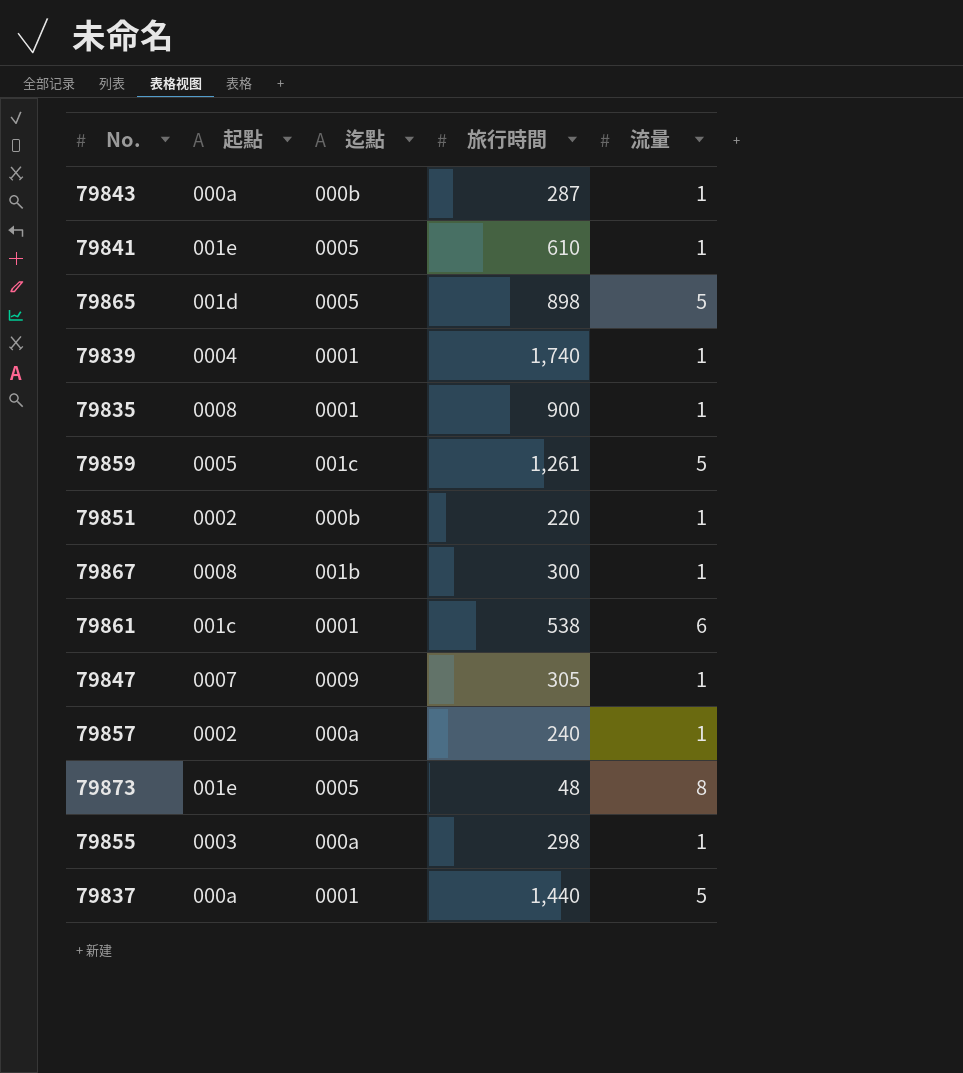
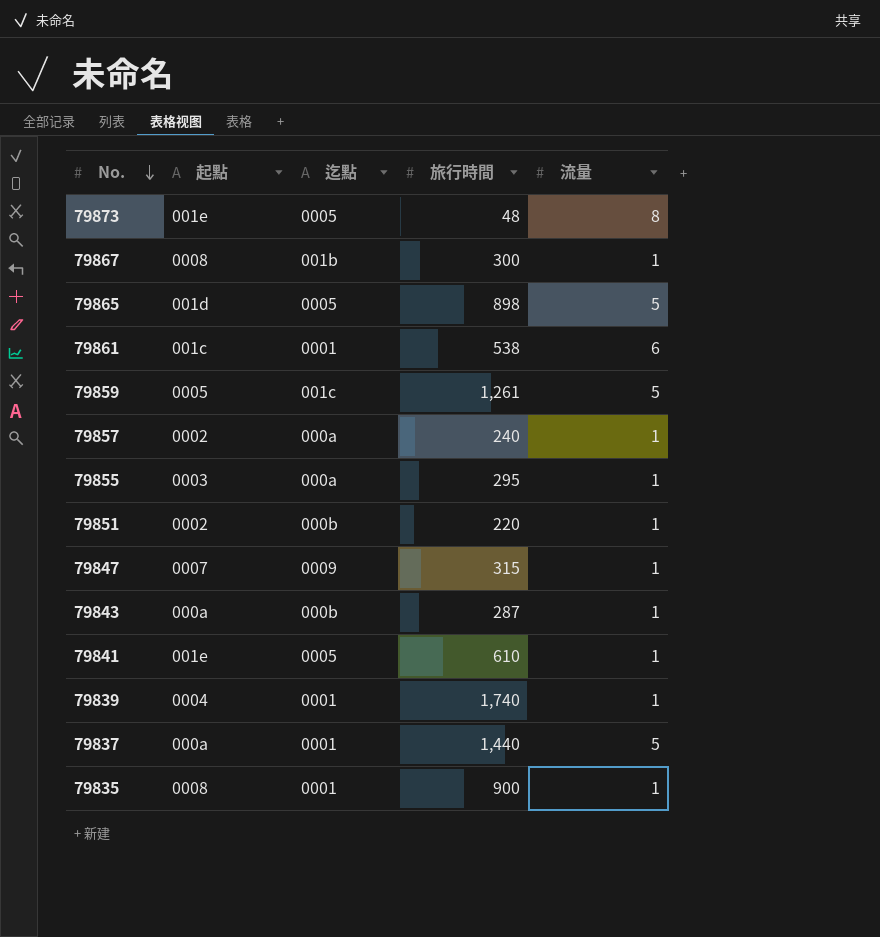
row order: none -> No. descending
79855 | 旅行時間: 298 -> 295
79847 | 旅行時間: 305 -> 315

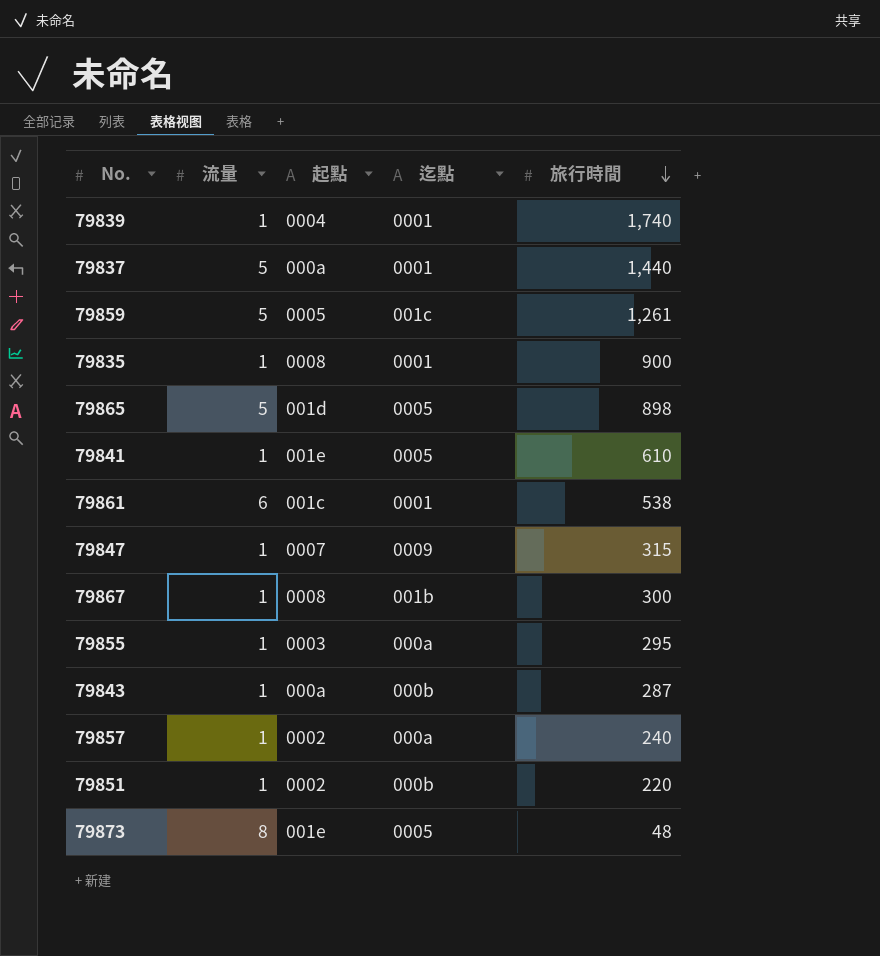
row order: No. descending -> 旅行時間 descending
column 流量 | position: 5 -> 2

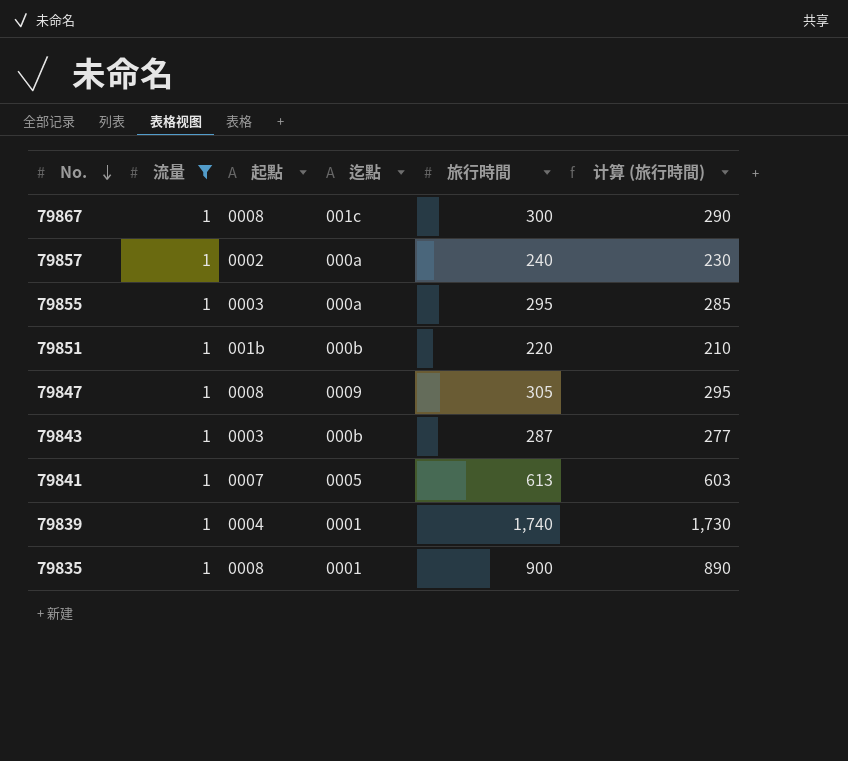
filter: none -> 流量 = 1
row order: 旅行時間 descending -> No. descending
column 计算 (旅行時間) | formula: none -> [旅行時間] - 10
79867 | 迄點: 001b -> 001c
79851 | 起點: 0002 -> 001b
79847 | 起點: 0007 -> 0008
79847 | 旅行時間: 315 -> 305
79843 | 起點: 000a -> 0003
79841 | 起點: 001e -> 0007
79841 | 旅行時間: 610 -> 613

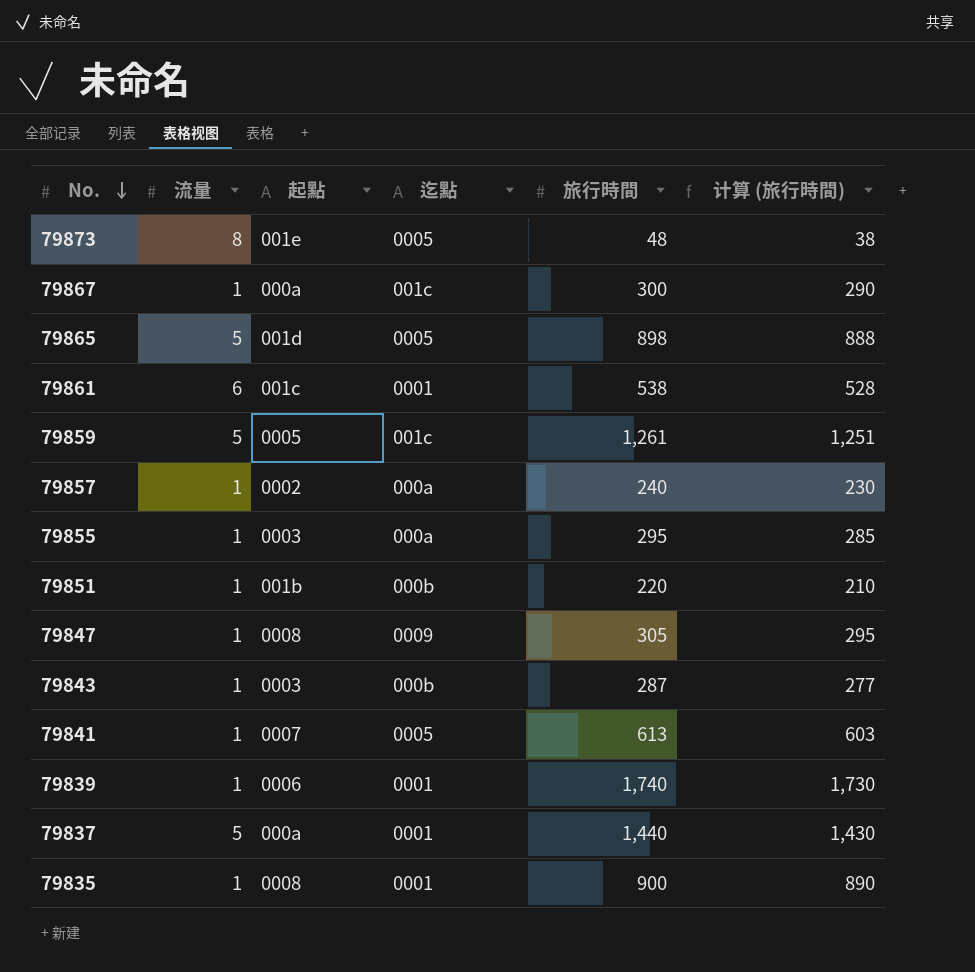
filter: 流量 = 1 -> none
79867 | 起點: 0008 -> 000a
79839 | 起點: 0004 -> 0006

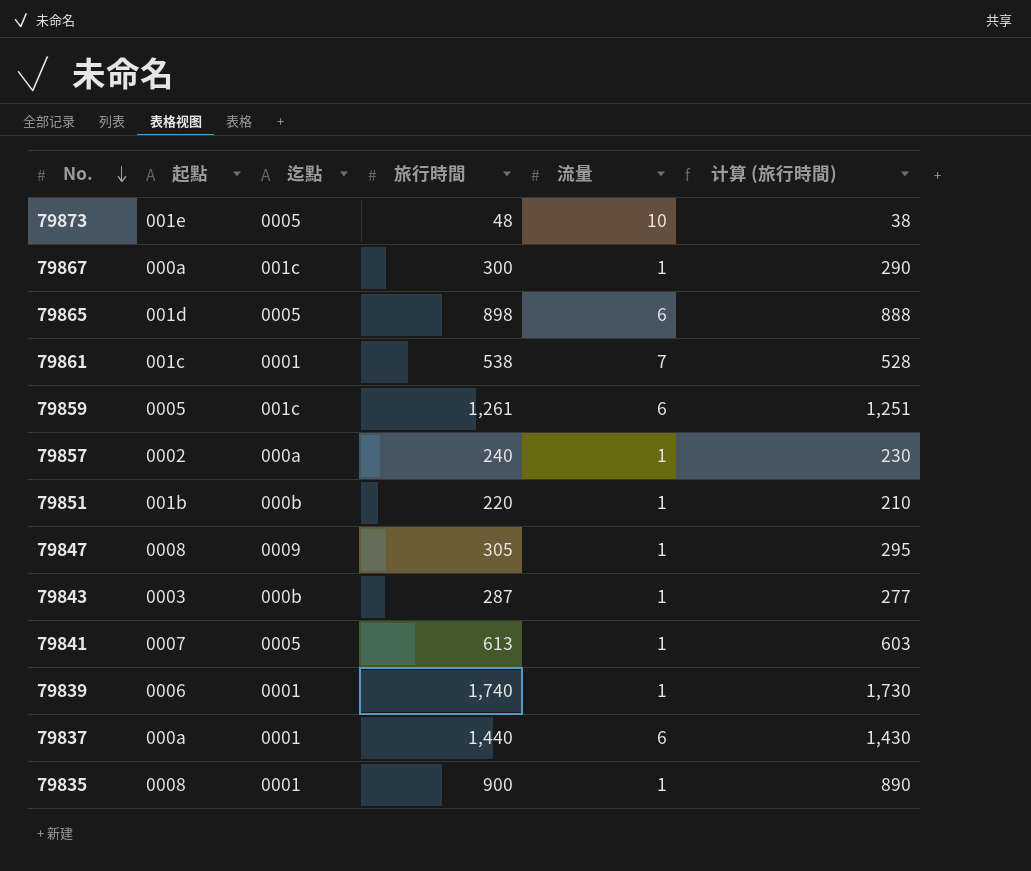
column 流量 | position: 2 -> 5
row 79855: 1 | 0003 | 000a | 295 | 285 -> none
79873 | 流量: 8 -> 10
79865 | 流量: 5 -> 6
79861 | 流量: 6 -> 7
79859 | 流量: 5 -> 6
79837 | 流量: 5 -> 6

